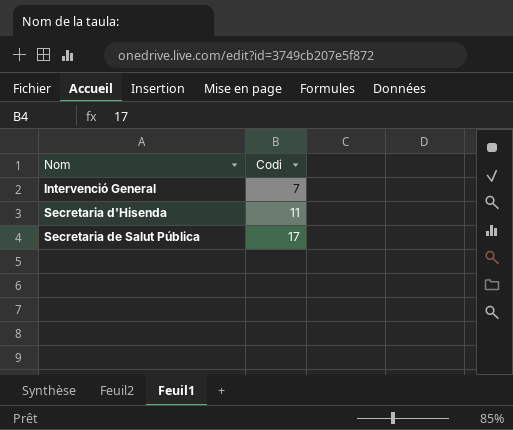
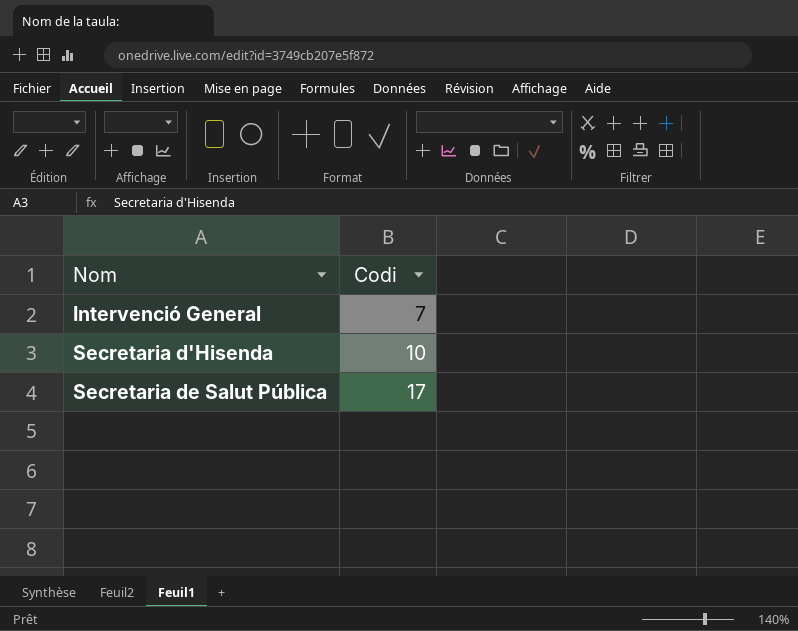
Secretaria d'Hisenda | Codi: 11 -> 10

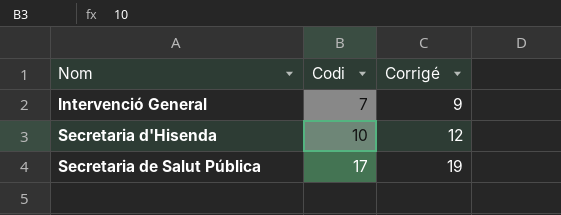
column Corrigé | formula: none -> [Codi] + 2

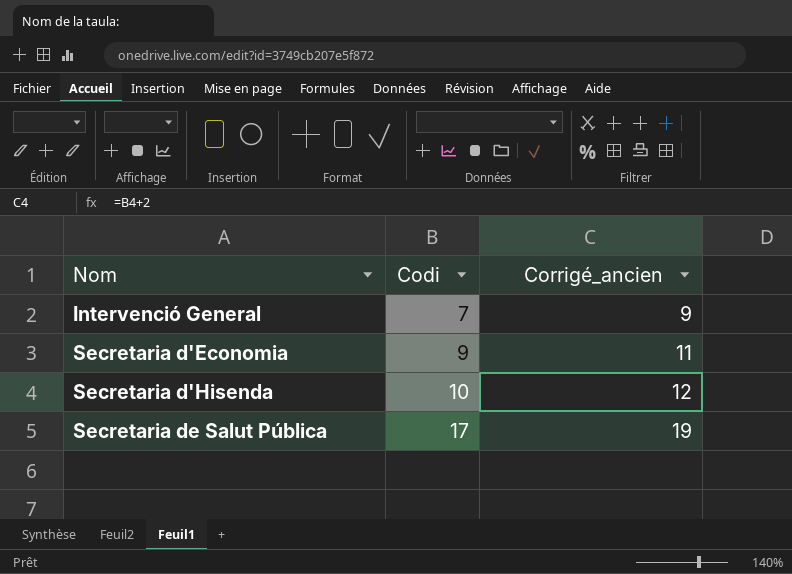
column name: Corrigé -> Corrigé_ancien
row Secretaria d'Economia: none -> 9 | 11

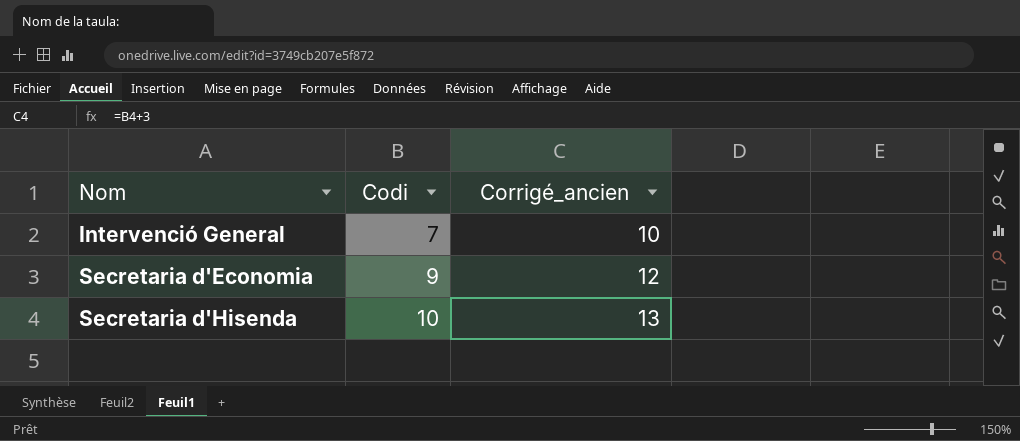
column Corrigé_ancien | formula: [Codi] + 2 -> [Codi] + 3
row Secretaria de Salut Pública: 17 | 19 -> none

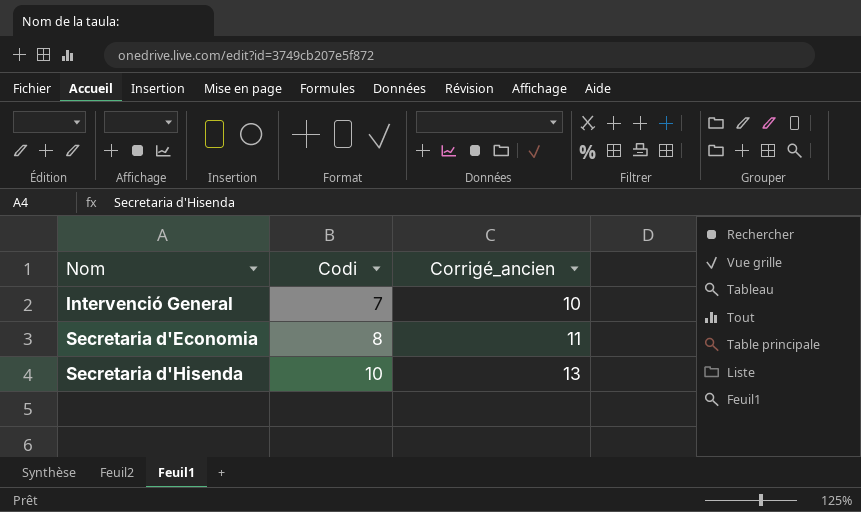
Secretaria d'Economia | Codi: 9 -> 8
Secretaria d'Economia | Corrigé_ancien: 12 -> 11

